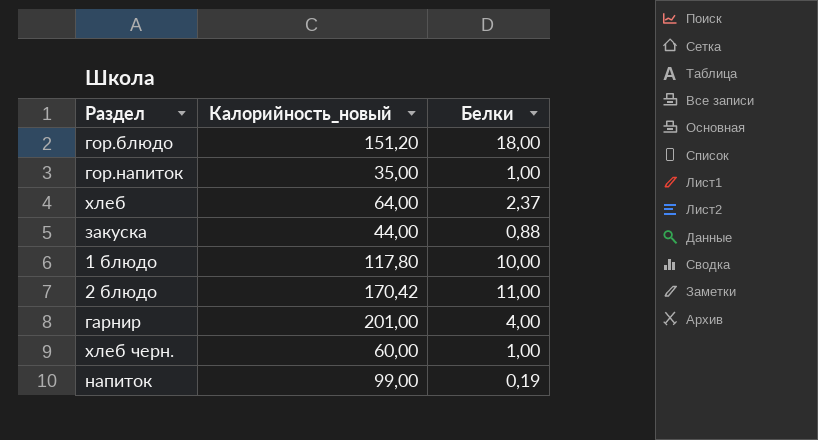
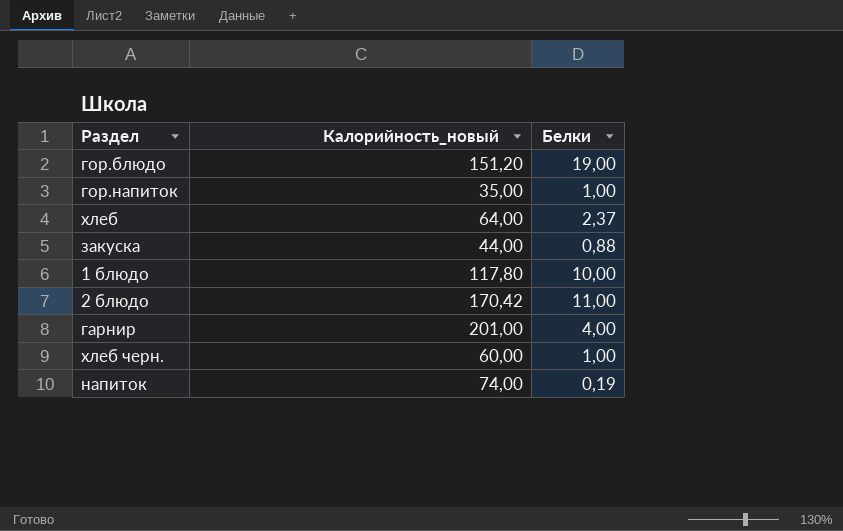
гор.блюдо | Белки: 18,00 -> 19,00
напиток | Калорийность_новый: 99,00 -> 74,00

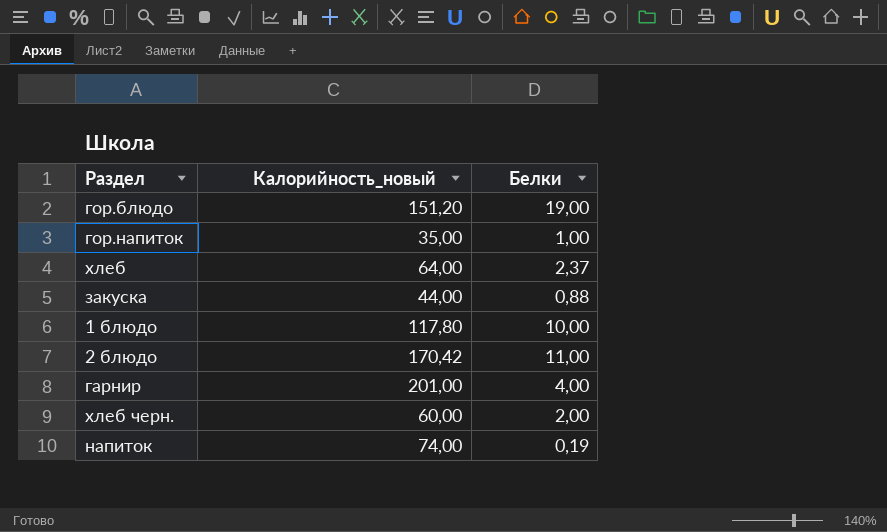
хлеб черн. | Белки: 1,00 -> 2,00

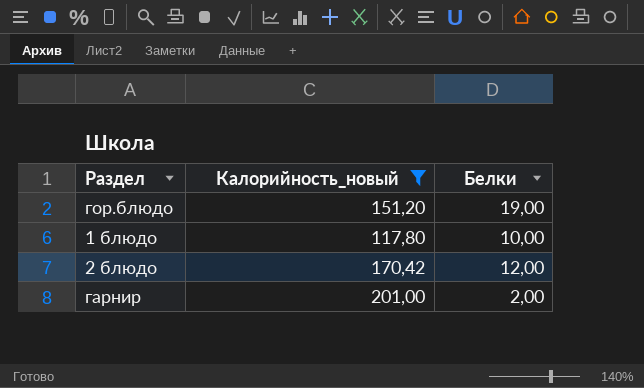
filter: none -> Калорийность_новый >= 117,80
2 блюдо | Белки: 11,00 -> 12,00
гарнир | Белки: 4,00 -> 2,00

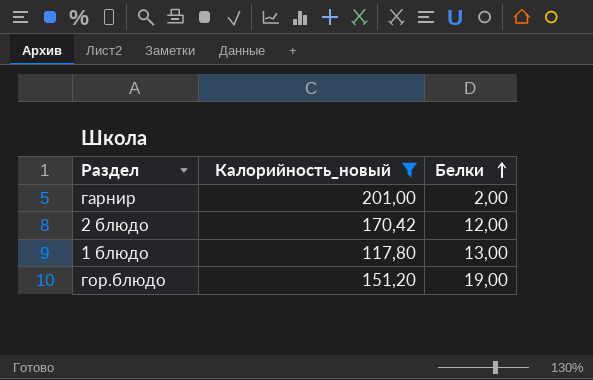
row order: none -> Белки ascending
1 блюдо | Белки: 10,00 -> 13,00

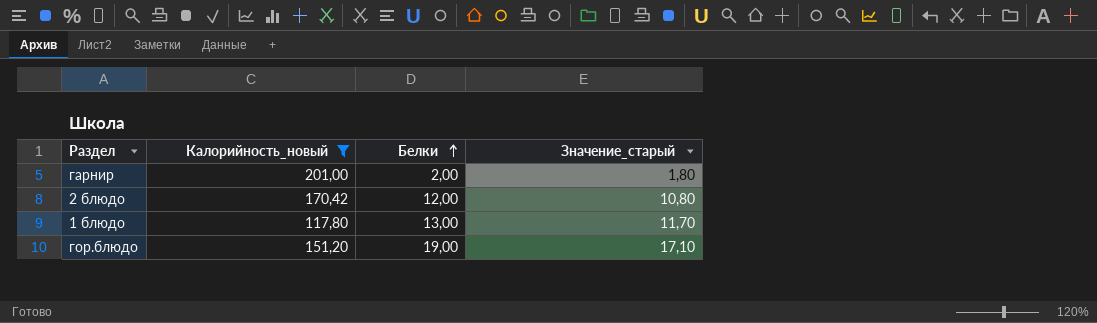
column Значение_старый | formula: none -> [Белки] * 0,9

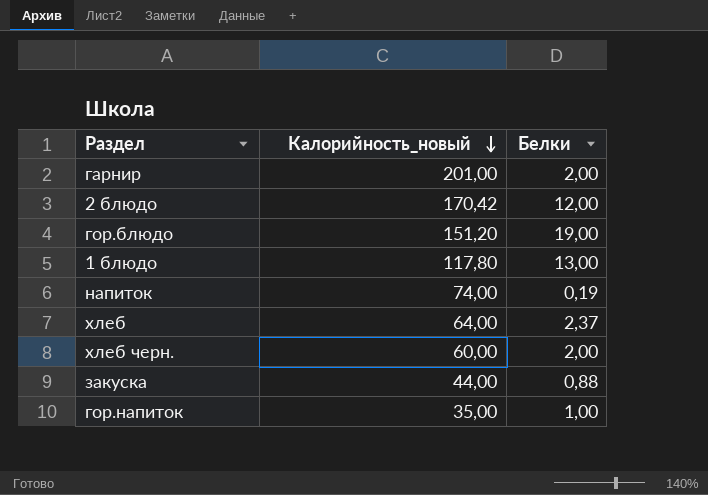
filter: Калорийность_новый >= 117,80 -> none
row order: Белки ascending -> Калорийность_новый descending
column Значение_старый | formula: [Белки] * 0,9 -> none

